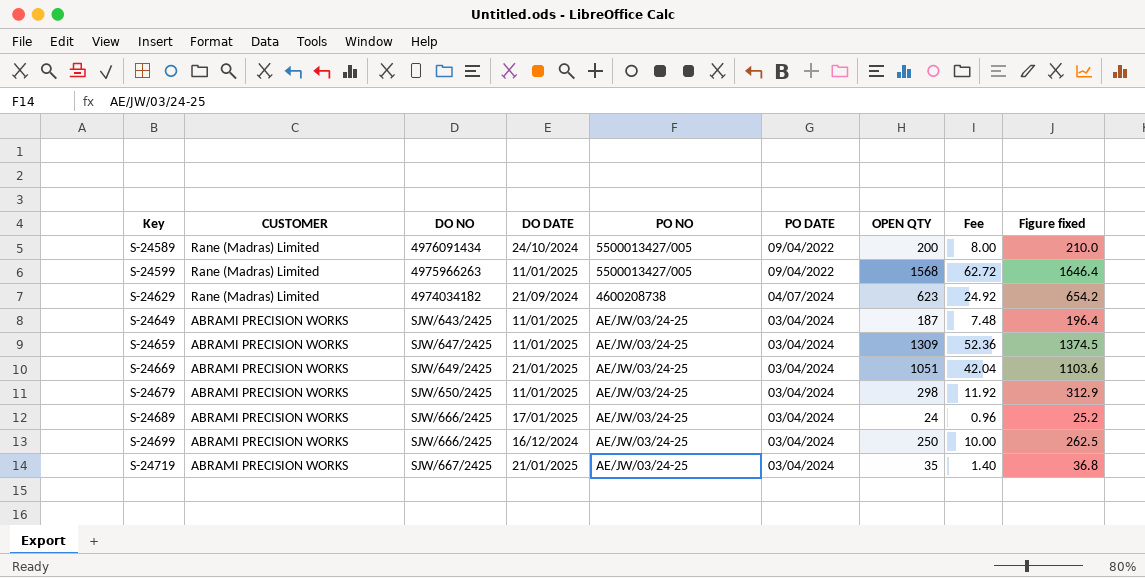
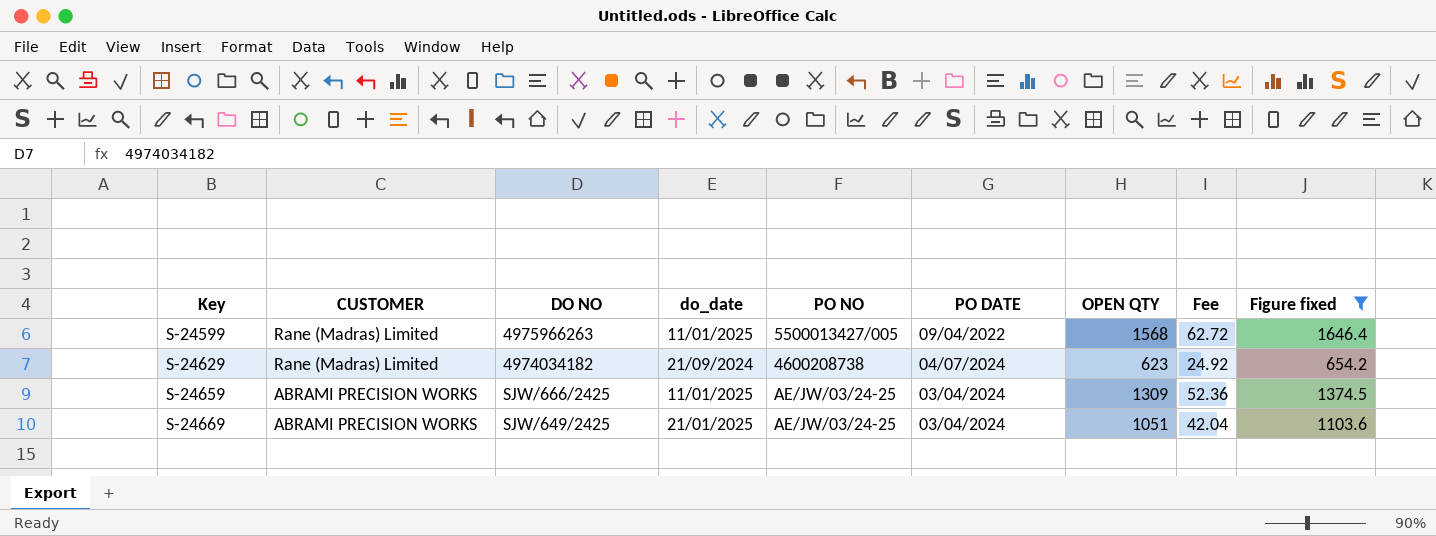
filter: none -> Figure fixed >= 654.2
column name: DO DATE -> do_date
S-24659 | DO NO: SJW/647/2425 -> SJW/666/2425

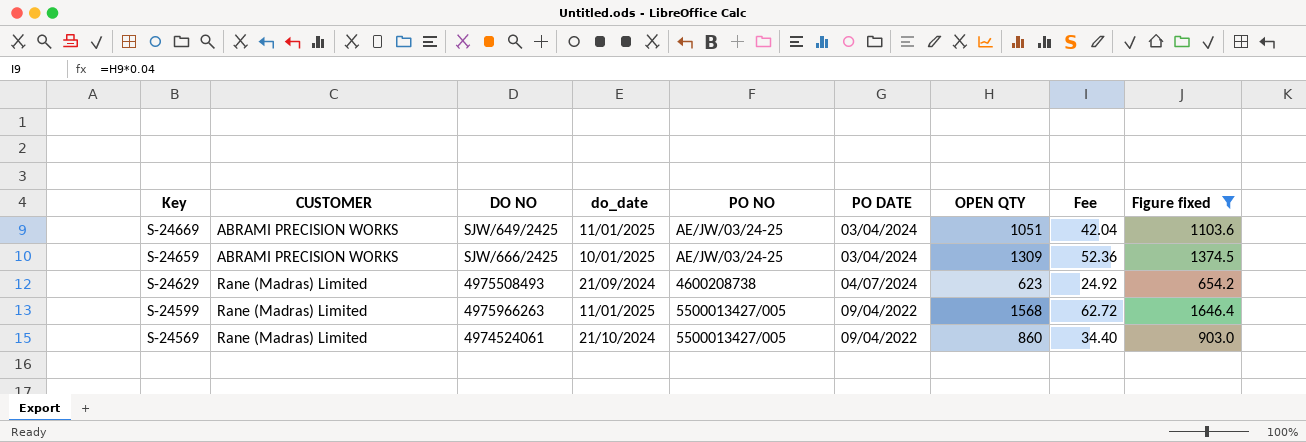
row order: Key ascending -> Key descending
S-24669 | do_date: 21/01/2025 -> 11/01/2025
S-24659 | do_date: 11/01/2025 -> 10/01/2025
S-24629 | DO NO: 4974034182 -> 4975508493
row S-24569: none -> Rane (Madras) Limited | 4974524061 | 21/10/2024 | 5500013427/005 | 09/04/2022 | 860 | 34.40 | 903.0

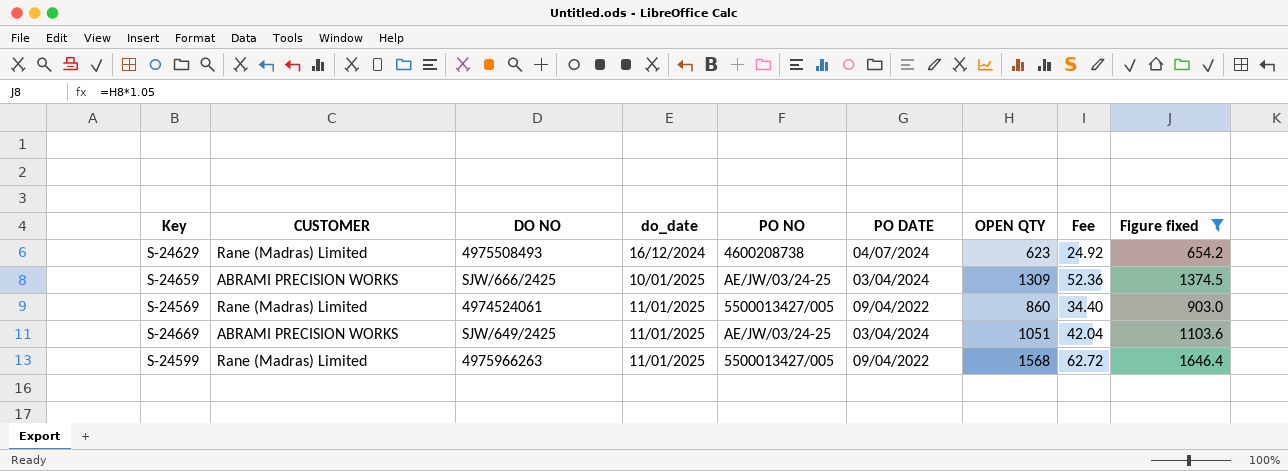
row order: Key descending -> do_date ascending
S-24629 | do_date: 21/09/2024 -> 16/12/2024
S-24569 | do_date: 21/10/2024 -> 11/01/2025

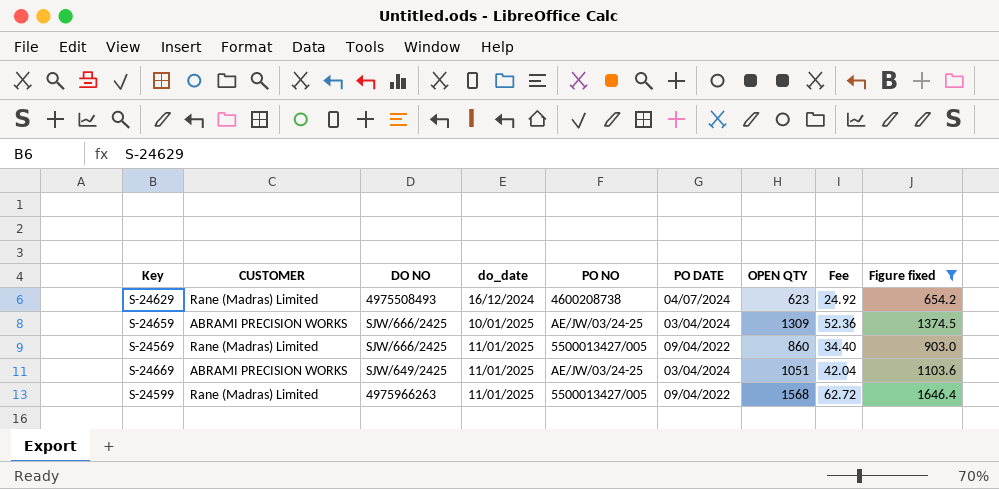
S-24569 | DO NO: 4974524061 -> SJW/666/2425

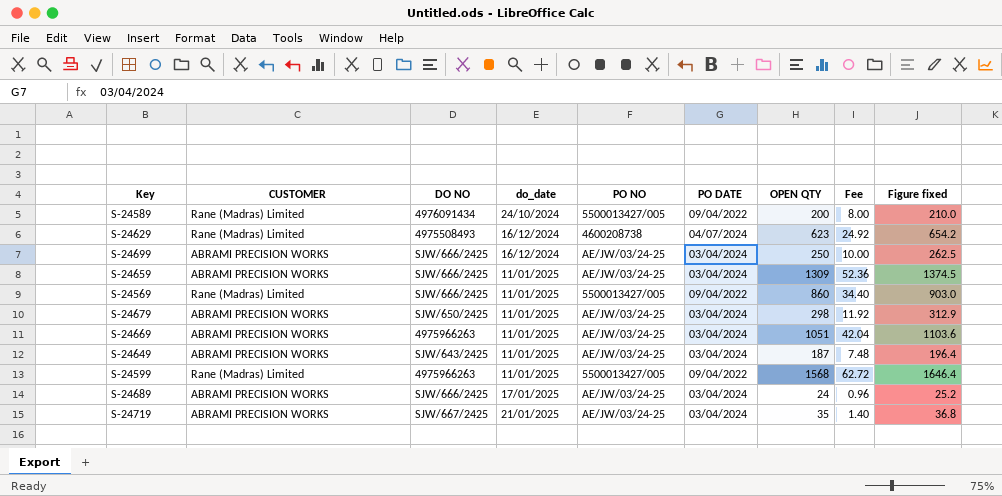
filter: Figure fixed >= 654.2 -> none
S-24659 | do_date: 10/01/2025 -> 11/01/2025
S-24669 | DO NO: SJW/649/2425 -> 4975966263

